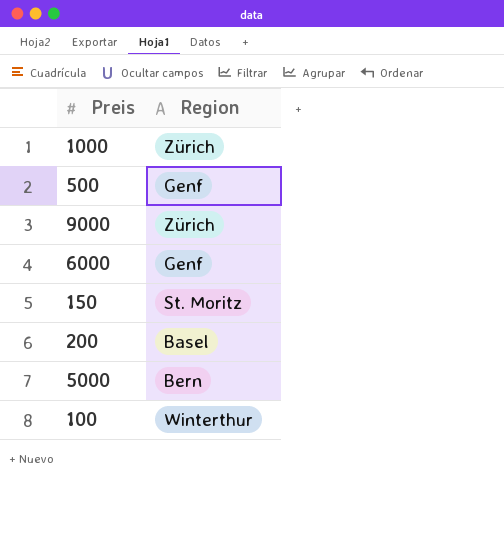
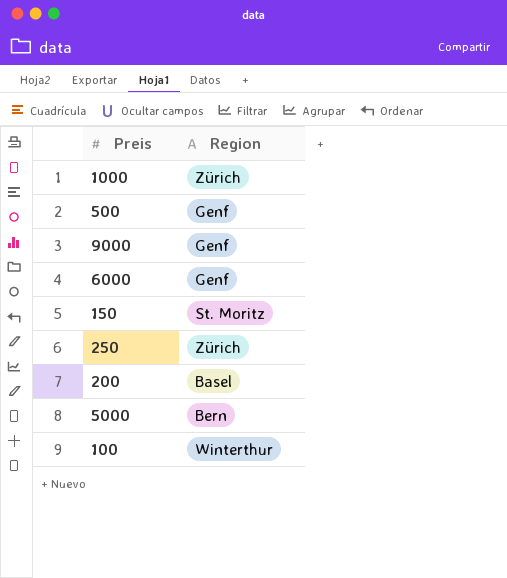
9000 | Region: Zürich -> Genf
row 250: none -> Zürich

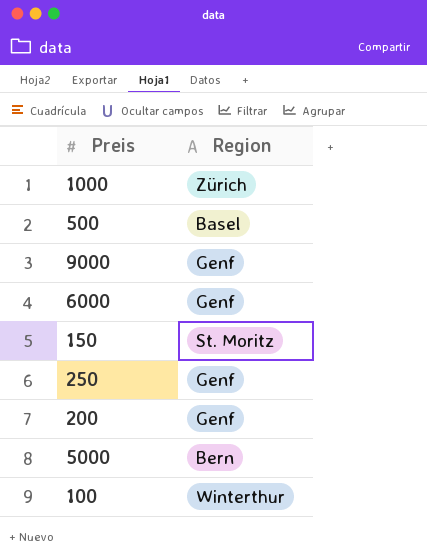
500 | Region: Genf -> Basel
250 | Region: Zürich -> Genf
200 | Region: Basel -> Genf

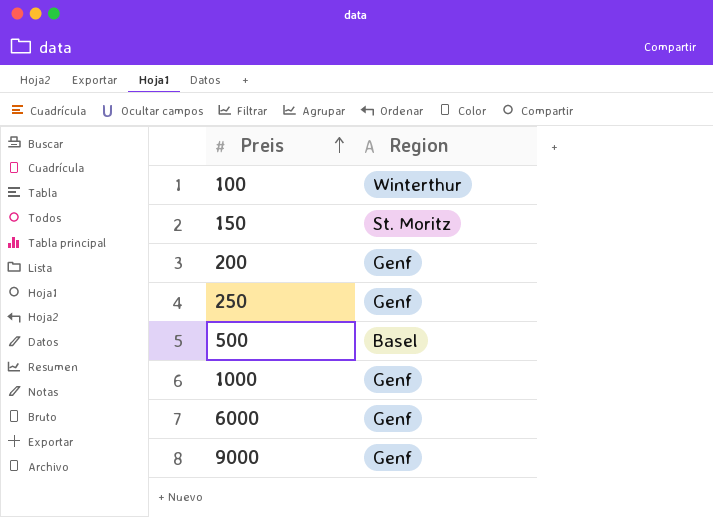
row order: none -> Preis ascending
row 5000: Bern -> none
1000 | Region: Zürich -> Genf

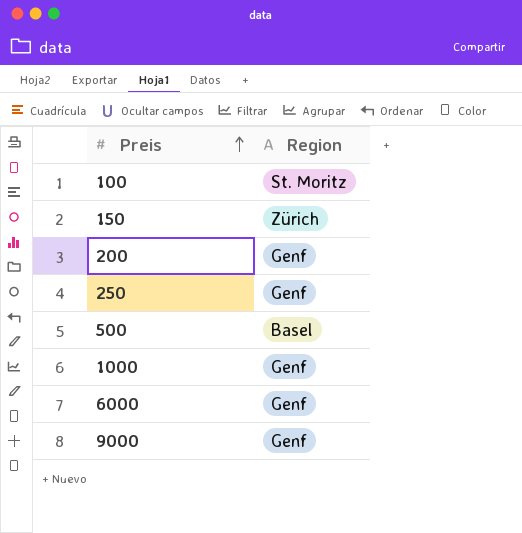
100 | Region: Winterthur -> St. Moritz
150 | Region: St. Moritz -> Zürich

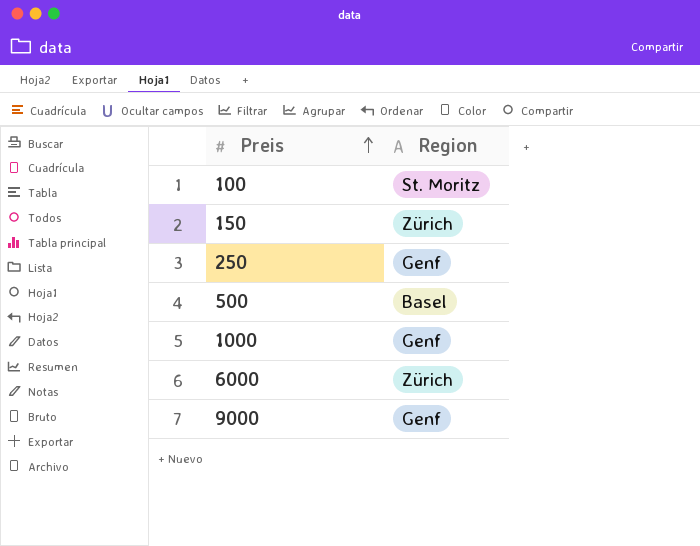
row 200: Genf -> none
6000 | Region: Genf -> Zürich

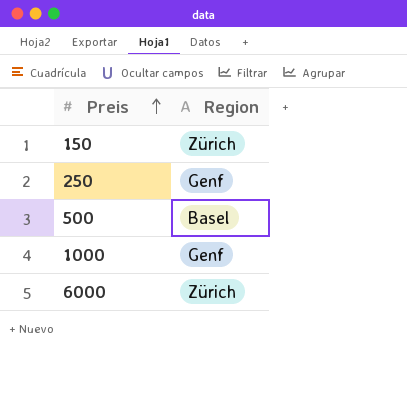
row 100: St. Moritz -> none
row 9000: Genf -> none

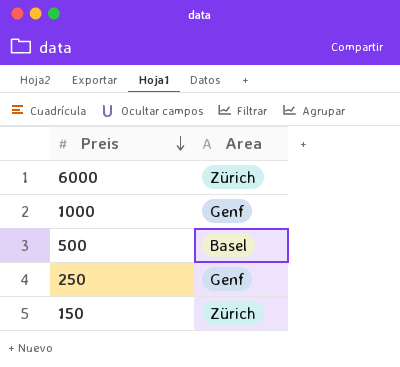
row order: Preis ascending -> Preis descending
column name: Region -> Area

